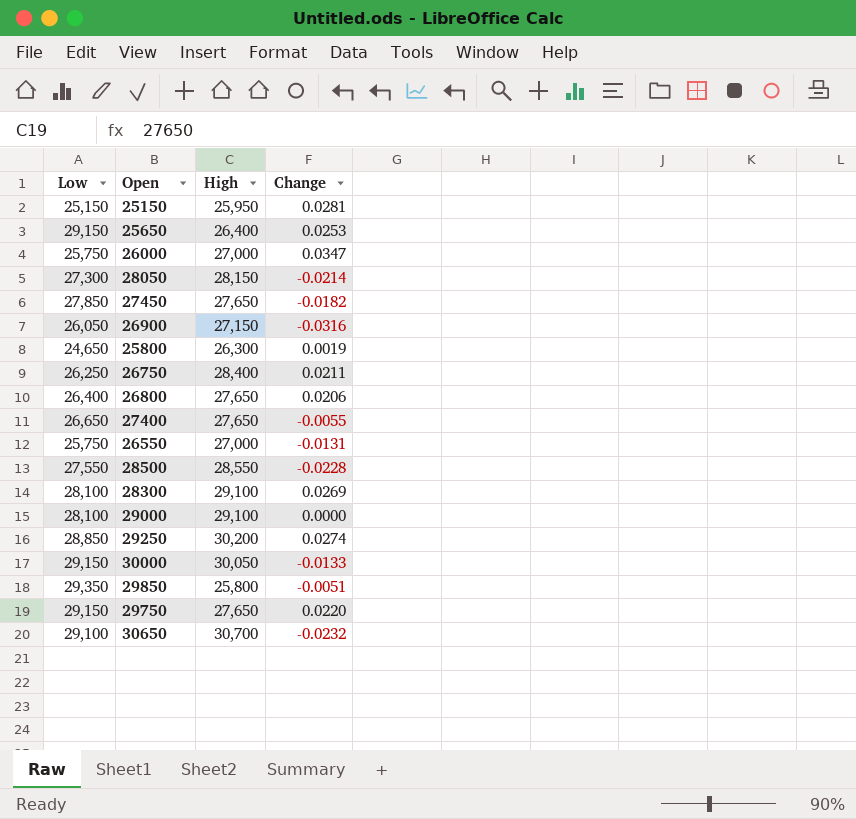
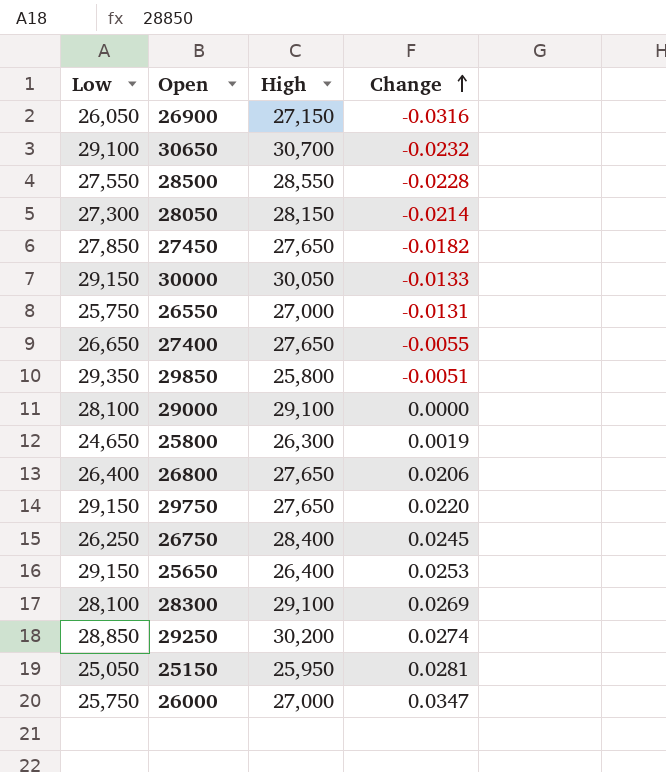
row order: none -> Change ascending
26750 | Change: 0.0211 -> 0.0245
25150 | Low: 25,150 -> 25,050

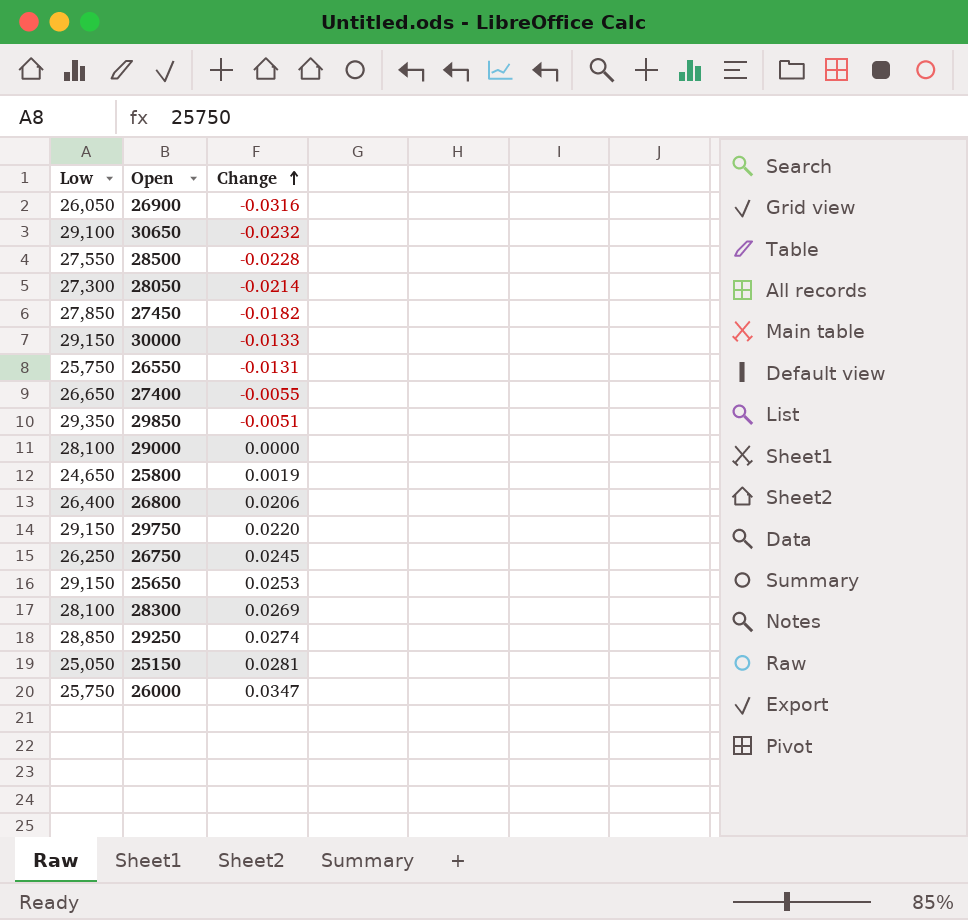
column High | position: 3 -> none

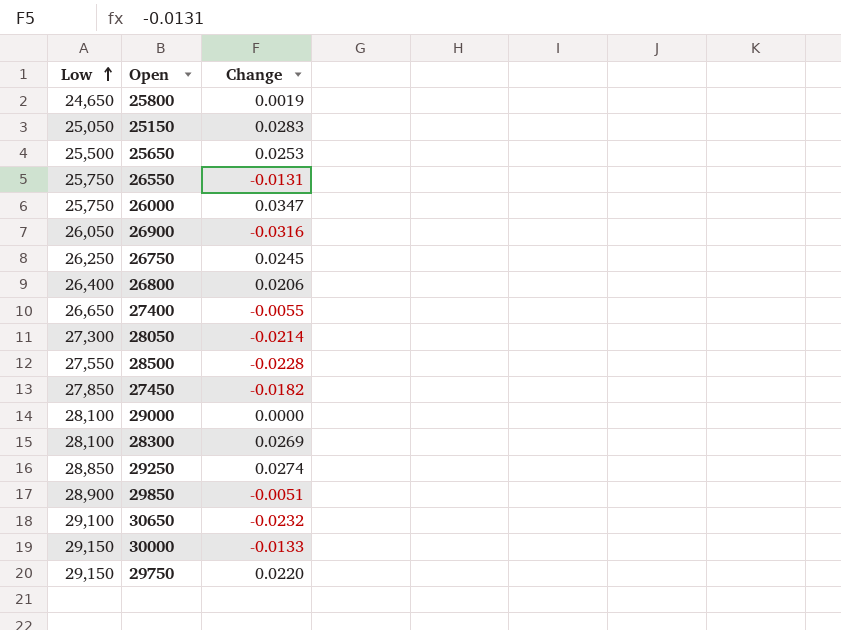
row order: Change ascending -> Low ascending
25150 | Change: 0.0281 -> 0.0283
25650 | Low: 29,150 -> 25,500
29850 | Low: 29,350 -> 28,900

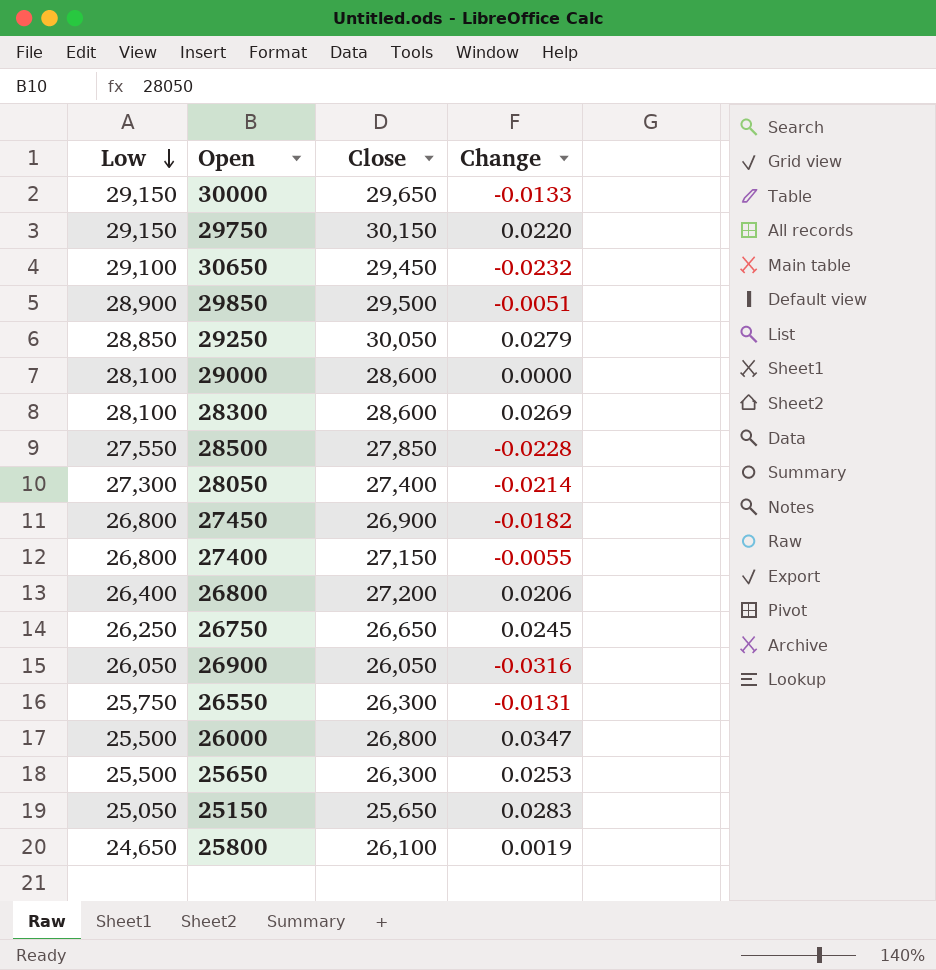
row order: Low ascending -> Low descending
column Close | position: none -> 3
29250 | Change: 0.0274 -> 0.0279
27450 | Low: 27,850 -> 26,800
27400 | Low: 26,650 -> 26,800
26000 | Low: 25,750 -> 25,500

